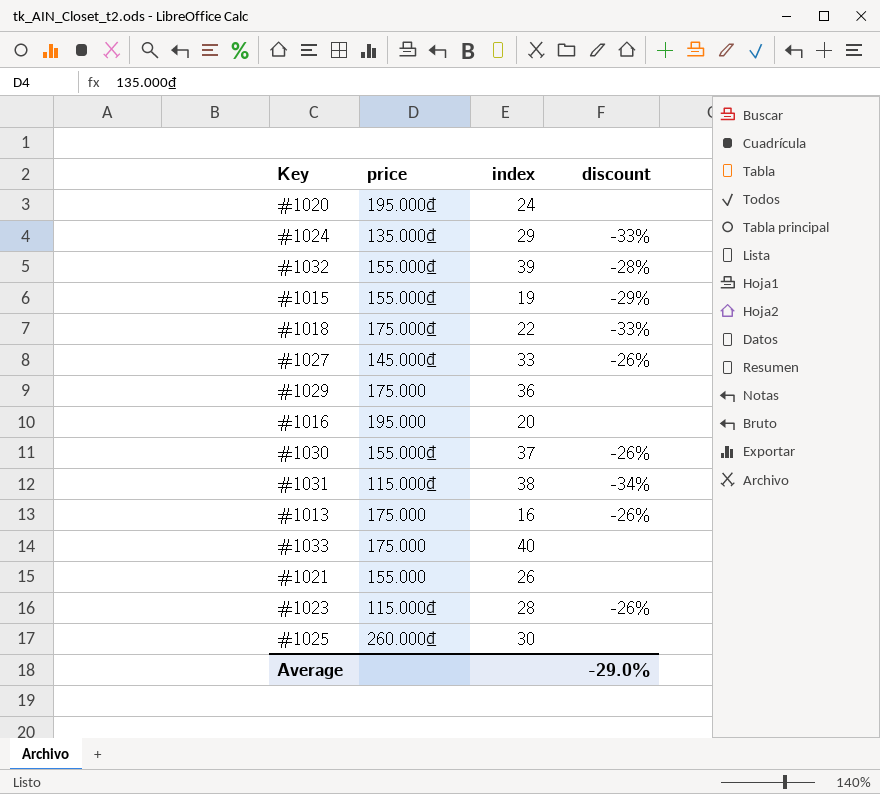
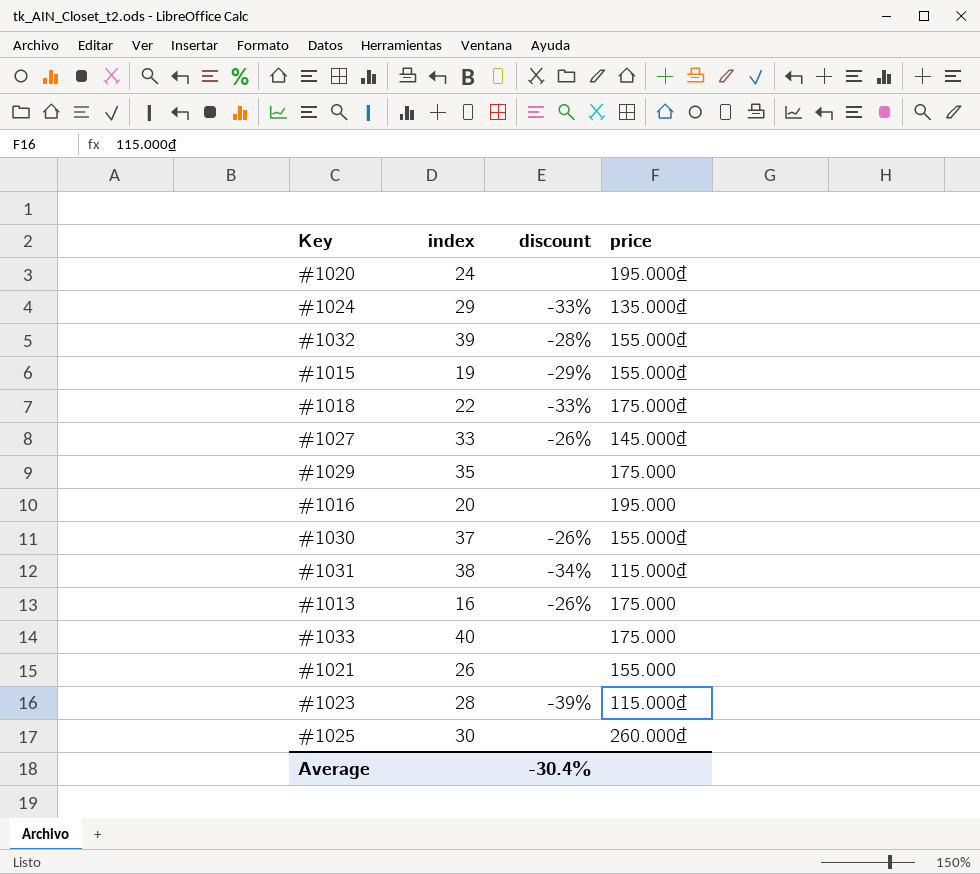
column price | position: 2 -> 4
#1029 | index: 36 -> 35
#1023 | discount: -26% -> -39%
Average | discount: -29.0% -> -30.4%

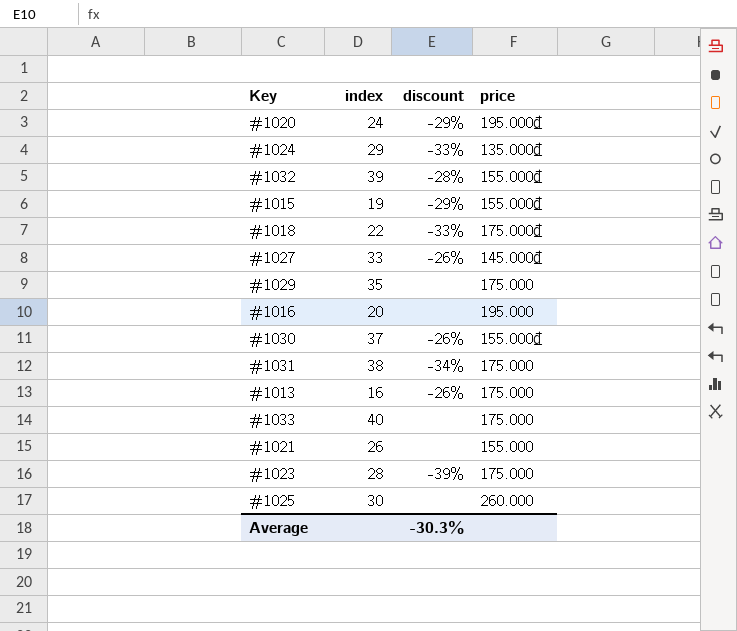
#1020 | discount: none -> -29%
#1031 | price: 115.000₫ -> 175.000
#1023 | price: 115.000₫ -> 175.000
#1025 | price: 260.000₫ -> 260.000
Average | discount: -30.4% -> -30.3%

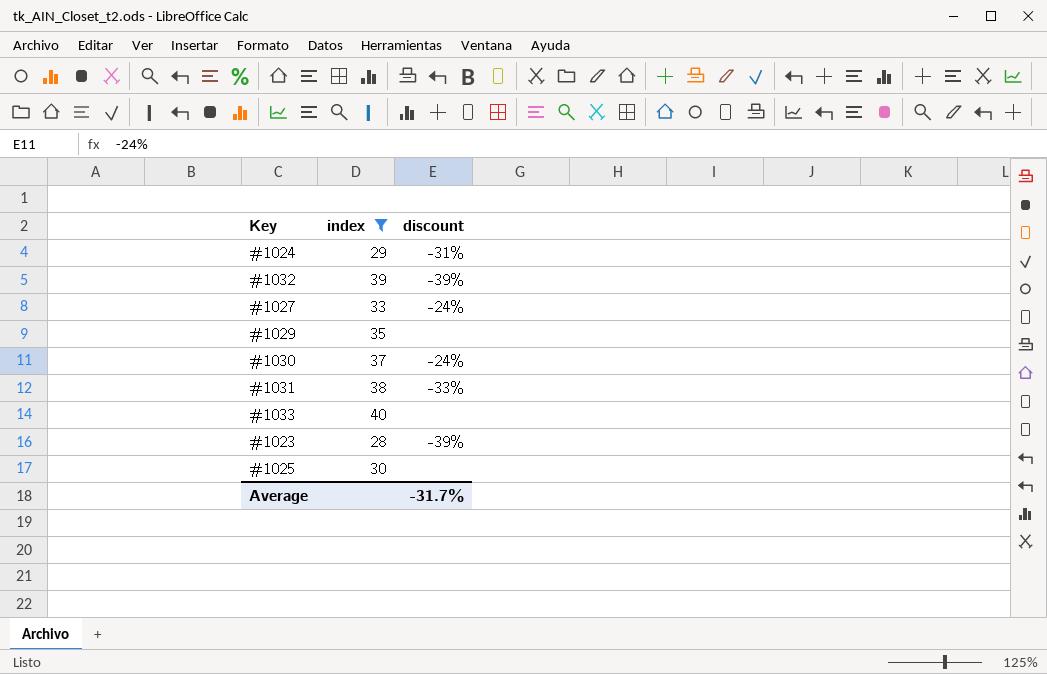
filter: none -> index >= 28
column price | position: 4 -> none
#1024 | discount: -33% -> -31%
#1032 | discount: -28% -> -39%
#1027 | discount: -26% -> -24%
#1030 | discount: -26% -> -24%
#1031 | discount: -34% -> -33%
Average | discount: -30.3% -> -31.7%

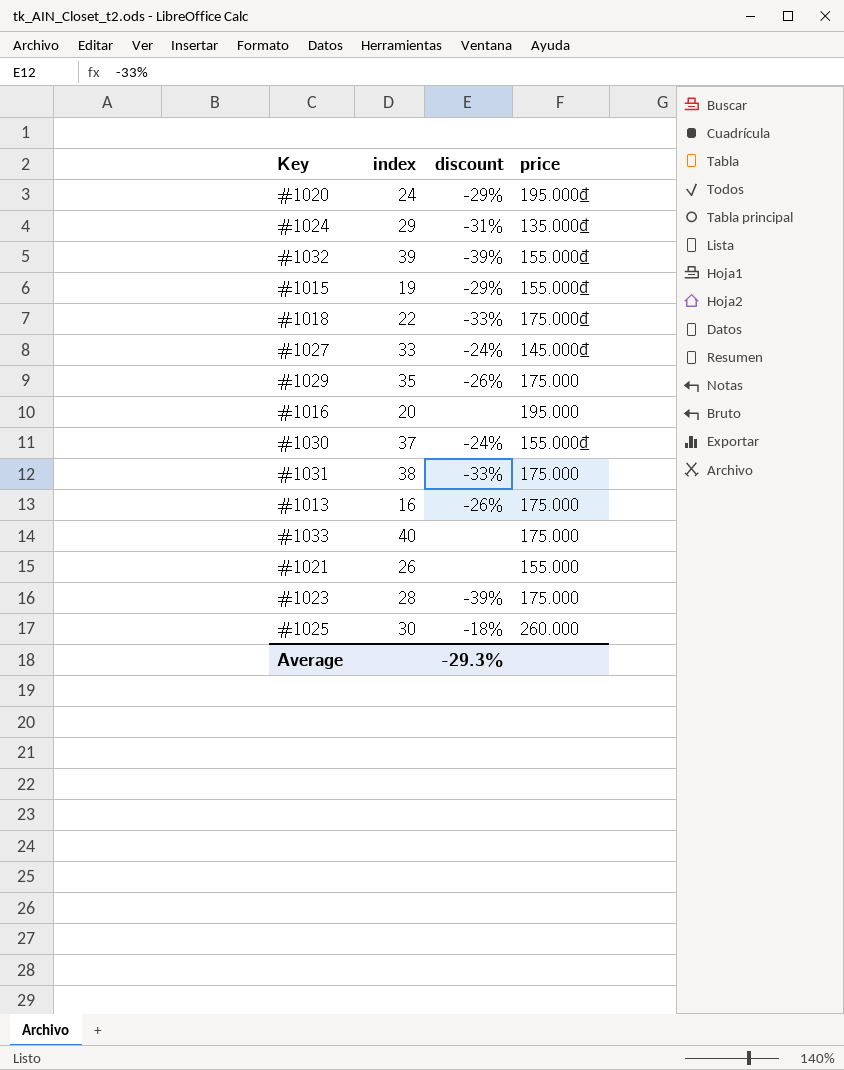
filter: index >= 28 -> none
column price | position: none -> 4
#1029 | discount: none -> -26%
#1025 | discount: none -> -18%
Average | discount: -31.7% -> -29.3%

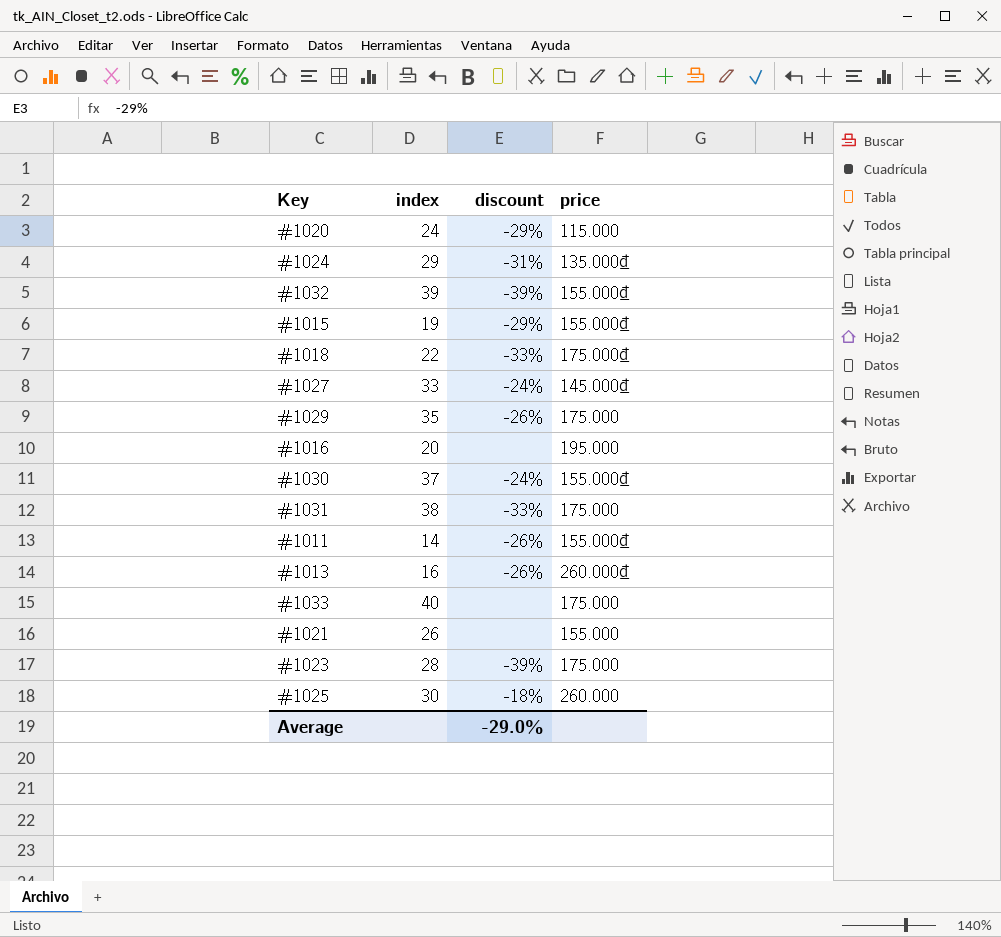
#1020 | price: 195.000₫ -> 115.000
row #1011: none -> 14 | -26% | 155.000₫
#1013 | price: 175.000 -> 260.000₫
Average | discount: -29.3% -> -29.0%

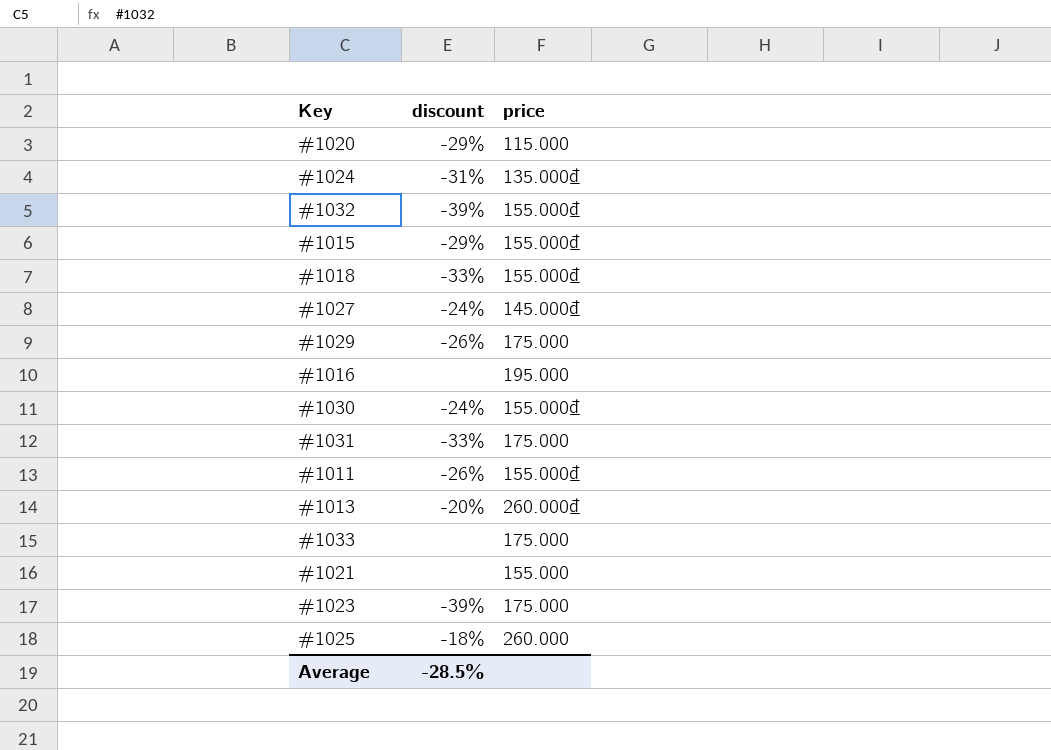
column index | position: 2 -> none
#1018 | price: 175.000₫ -> 155.000₫
#1013 | discount: -26% -> -20%
Average | discount: -29.0% -> -28.5%

